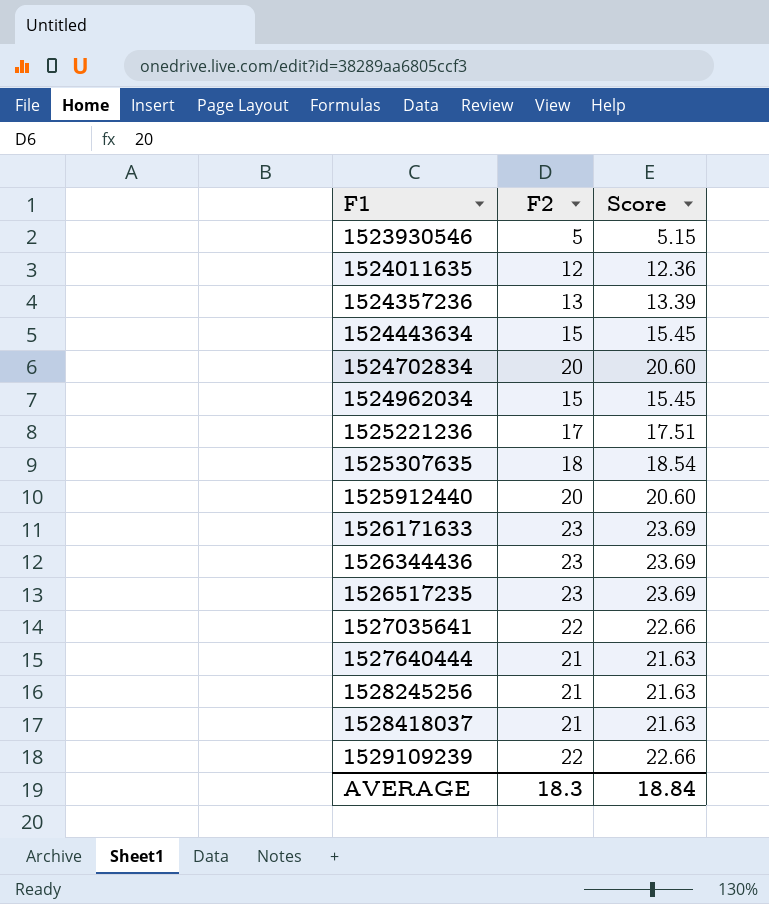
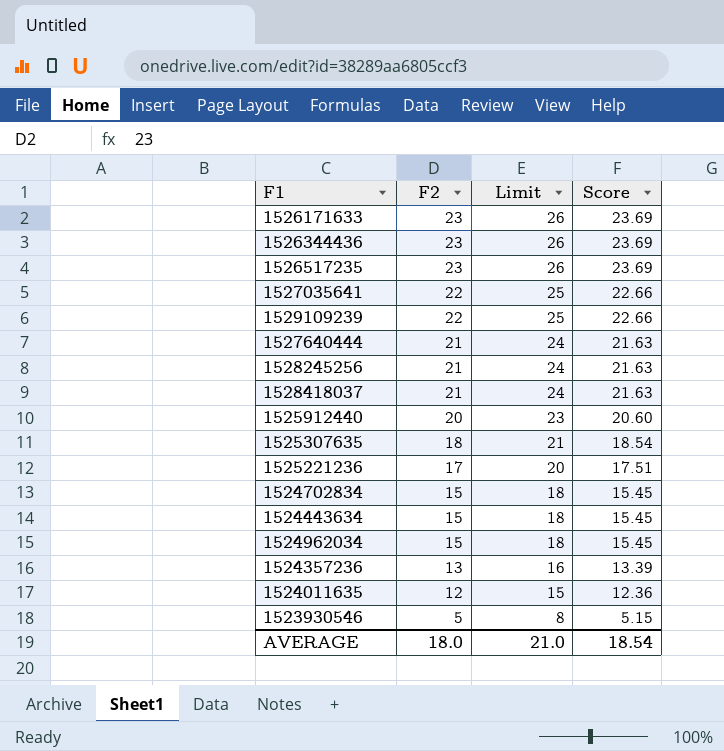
row order: F1 ascending -> F2 descending
column Limit | formula: none -> [F2] + 3
1524702834 | F2: 20 -> 15
1524702834 | Score: 20.60 -> 15.45
AVERAGE | F2: 18.3 -> 18.0
AVERAGE | Score: 18.84 -> 18.54

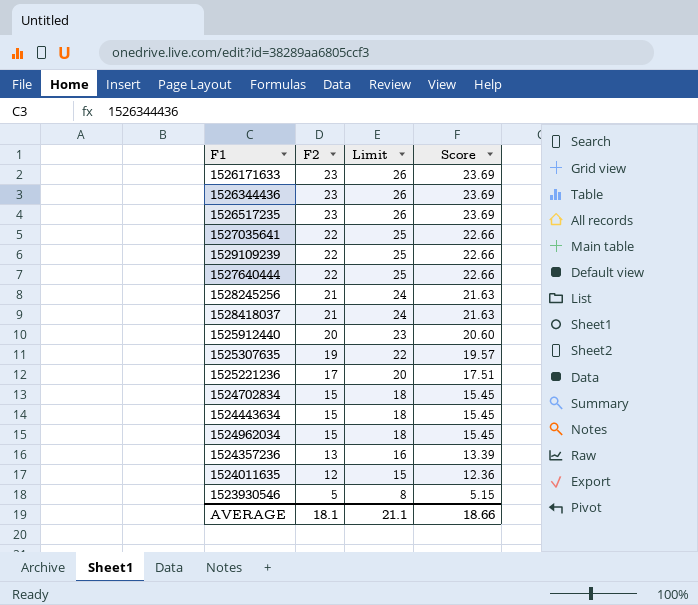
1527640444 | F2: 21 -> 22
1527640444 | Limit: 24 -> 25
1527640444 | Score: 21.63 -> 22.66
1525307635 | F2: 18 -> 19
1525307635 | Limit: 21 -> 22
1525307635 | Score: 18.54 -> 19.57
AVERAGE | F2: 18.0 -> 18.1
AVERAGE | Limit: 21.0 -> 21.1
AVERAGE | Score: 18.54 -> 18.66

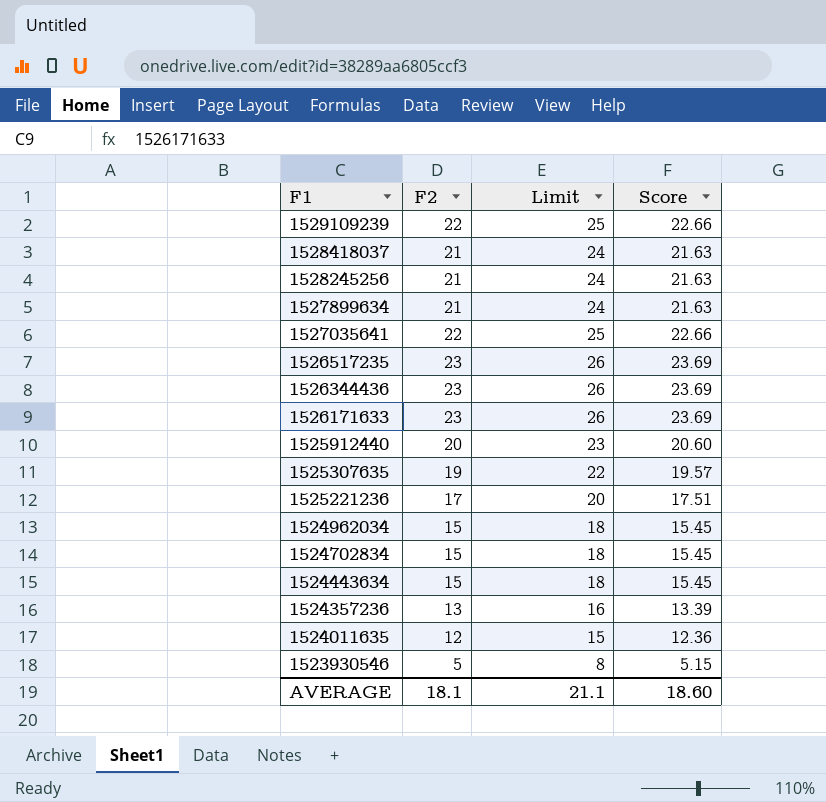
row order: F2 descending -> F1 descending
row 1527640444: 22 | 25 | 22.66 -> none
row 1527899634: none -> 21 | 24 | 21.63
AVERAGE | Score: 18.66 -> 18.60

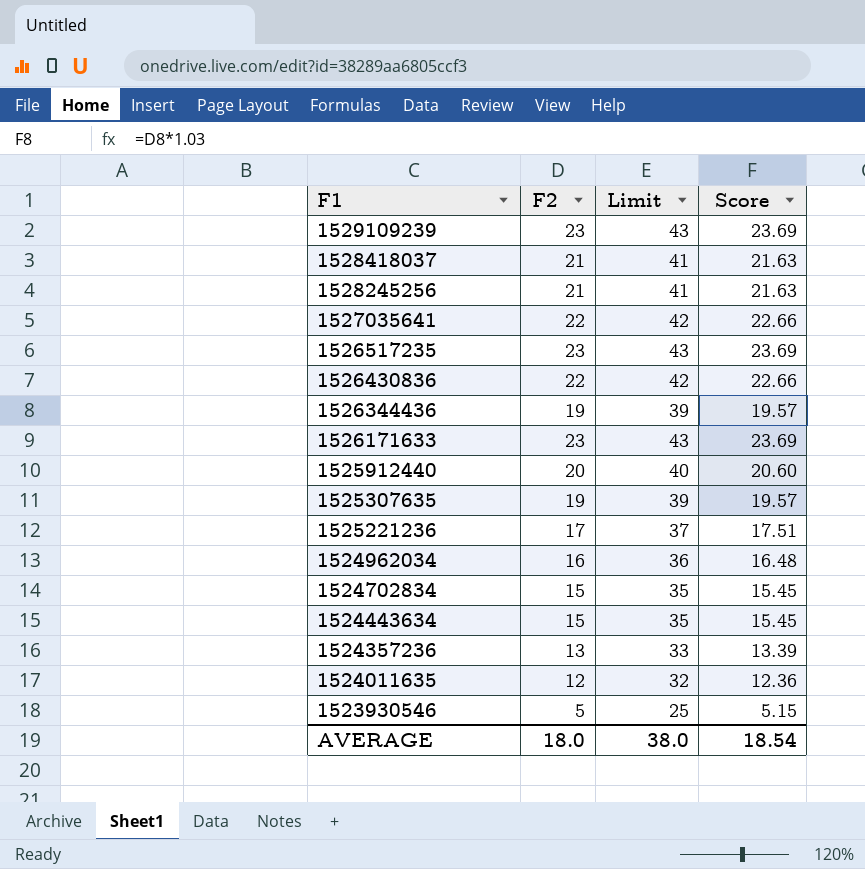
column Limit | formula: [F2] + 3 -> [F2] + 20
row 1527899634: 21 | 24 | 21.63 -> none
1529109239 | F2: 22 -> 23
1529109239 | Score: 22.66 -> 23.69
row 1526430836: none -> 22 | 42 | 22.66
1526344436 | F2: 23 -> 19
1526344436 | Score: 23.69 -> 19.57
1524962034 | F2: 15 -> 16
1524962034 | Score: 15.45 -> 16.48
AVERAGE | F2: 18.1 -> 18.0
AVERAGE | Limit: 21.1 -> 38.0
AVERAGE | Score: 18.60 -> 18.54

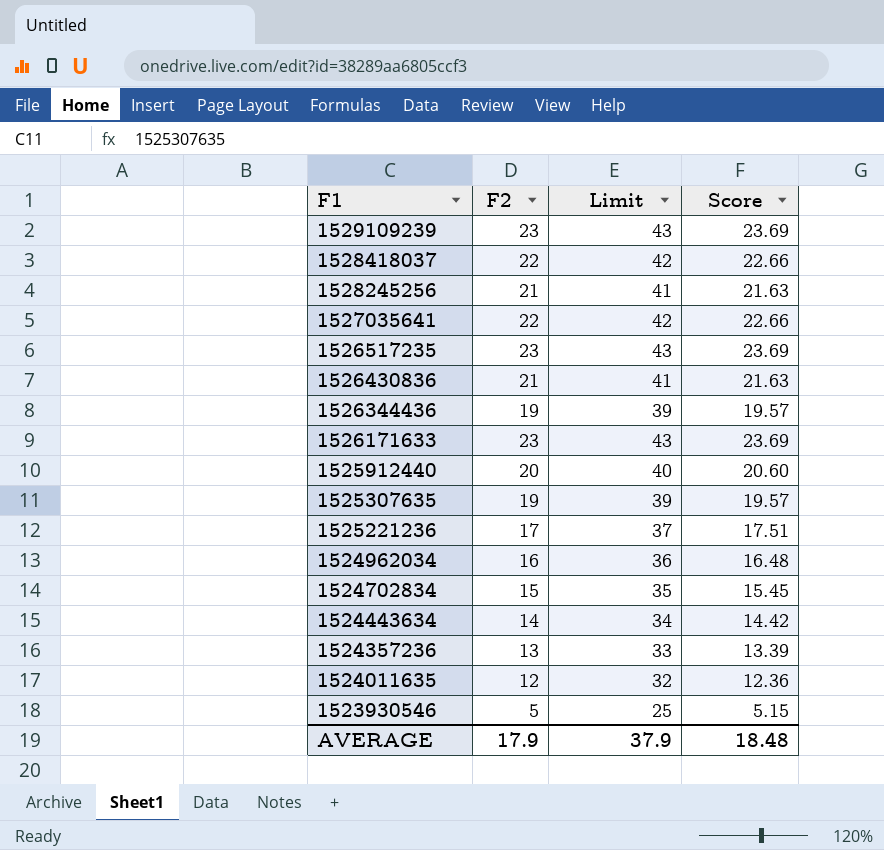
1528418037 | F2: 21 -> 22
1528418037 | Limit: 41 -> 42
1528418037 | Score: 21.63 -> 22.66
1526430836 | F2: 22 -> 21
1526430836 | Limit: 42 -> 41
1526430836 | Score: 22.66 -> 21.63
1524443634 | F2: 15 -> 14
1524443634 | Limit: 35 -> 34
1524443634 | Score: 15.45 -> 14.42
AVERAGE | F2: 18.0 -> 17.9
AVERAGE | Limit: 38.0 -> 37.9
AVERAGE | Score: 18.54 -> 18.48

